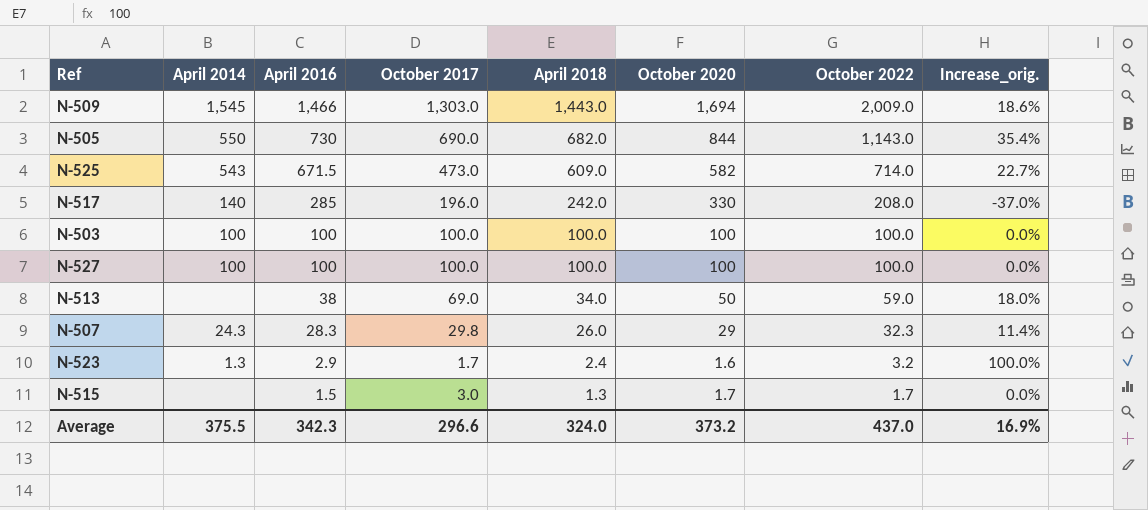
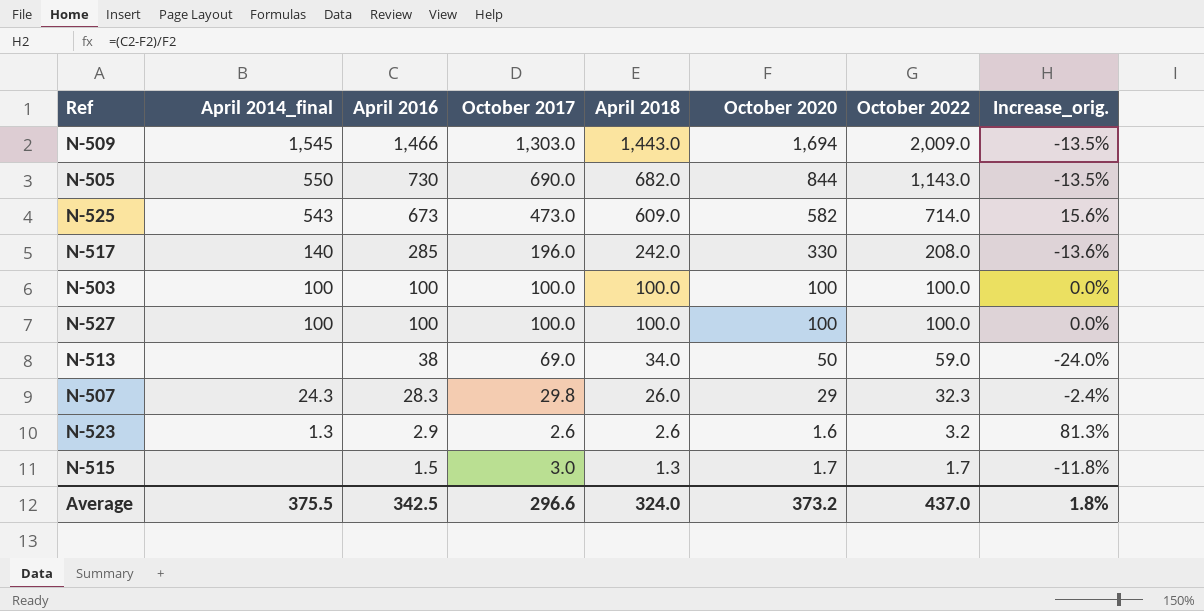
column name: April 2014 -> April 2014_final
column Increase_orig. | formula: ([October 2022] - [October 2020]) / [October 2020] -> ([April 2016] - [October 2020]) / [October 2020]
N-525 | April 2016: 671.5 -> 673
N-523 | October 2017: 1.7 -> 2.6
N-523 | April 2018: 2.4 -> 2.6
Average | April 2016: 342.3 -> 342.5
Average | Increase_orig.: 16.9% -> 1.8%

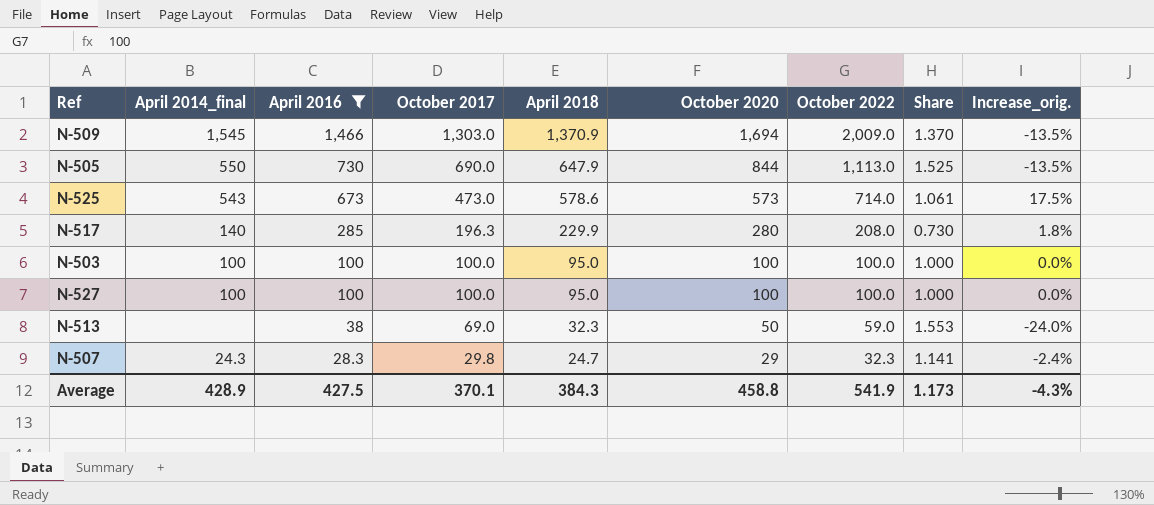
filter: none -> April 2016 >= 28.3
column Share | formula: none -> [October 2022] / [April 2016]
N-509 | April 2018: 1,443.0 -> 1,370.9
N-505 | April 2018: 682.0 -> 647.9
N-505 | October 2022: 1,143.0 -> 1,113.0
N-525 | April 2018: 609.0 -> 578.6
N-525 | October 2020: 582 -> 573
N-525 | Increase_orig.: 15.6% -> 17.5%
N-517 | October 2017: 196.0 -> 196.3
N-517 | April 2018: 242.0 -> 229.9
N-517 | October 2020: 330 -> 280
N-517 | Increase_orig.: -13.6% -> 1.8%
N-503 | April 2018: 100.0 -> 95.0
N-527 | April 2018: 100.0 -> 95.0
N-513 | April 2018: 34.0 -> 32.3
N-507 | April 2018: 26.0 -> 24.7
Average | April 2014_final: 375.5 -> 428.9
Average | April 2016: 342.5 -> 427.5
Average | October 2017: 296.6 -> 370.1
Average | April 2018: 324.0 -> 384.3
Average | October 2020: 373.2 -> 458.8
Average | October 2022: 437.0 -> 541.9
Average | Increase_orig.: 1.8% -> -4.3%

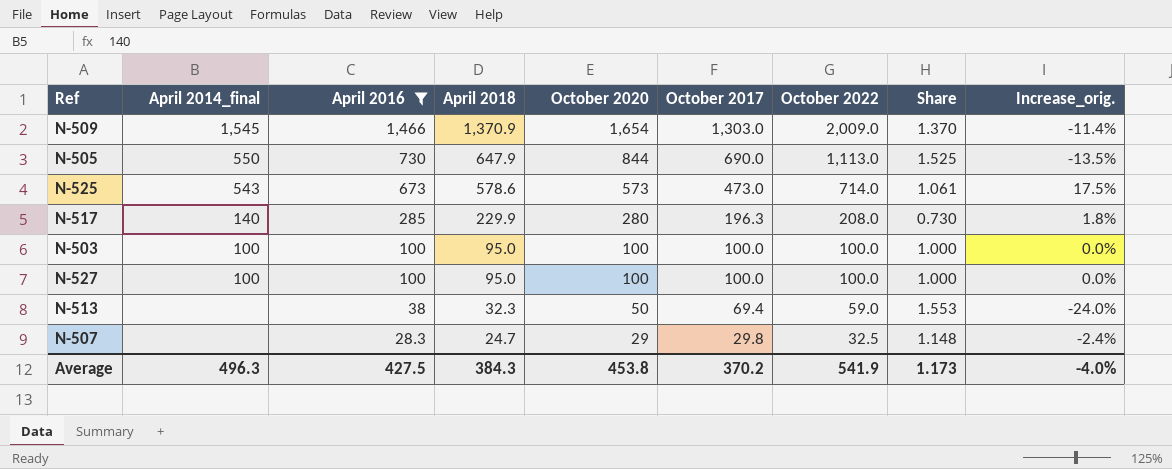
column October 2017 | position: 4 -> 6
N-509 | October 2020: 1,694 -> 1,654
N-509 | Increase_orig.: -13.5% -> -11.4%
N-513 | October 2017: 69.0 -> 69.4
N-507 | April 2014_final: 24.3 -> none
N-507 | October 2022: 32.3 -> 32.5
N-507 | Share: 1.141 -> 1.148
Average | April 2014_final: 428.9 -> 496.3
Average | October 2020: 458.8 -> 453.8
Average | October 2017: 370.1 -> 370.2
Average | Increase_orig.: -4.3% -> -4.0%

